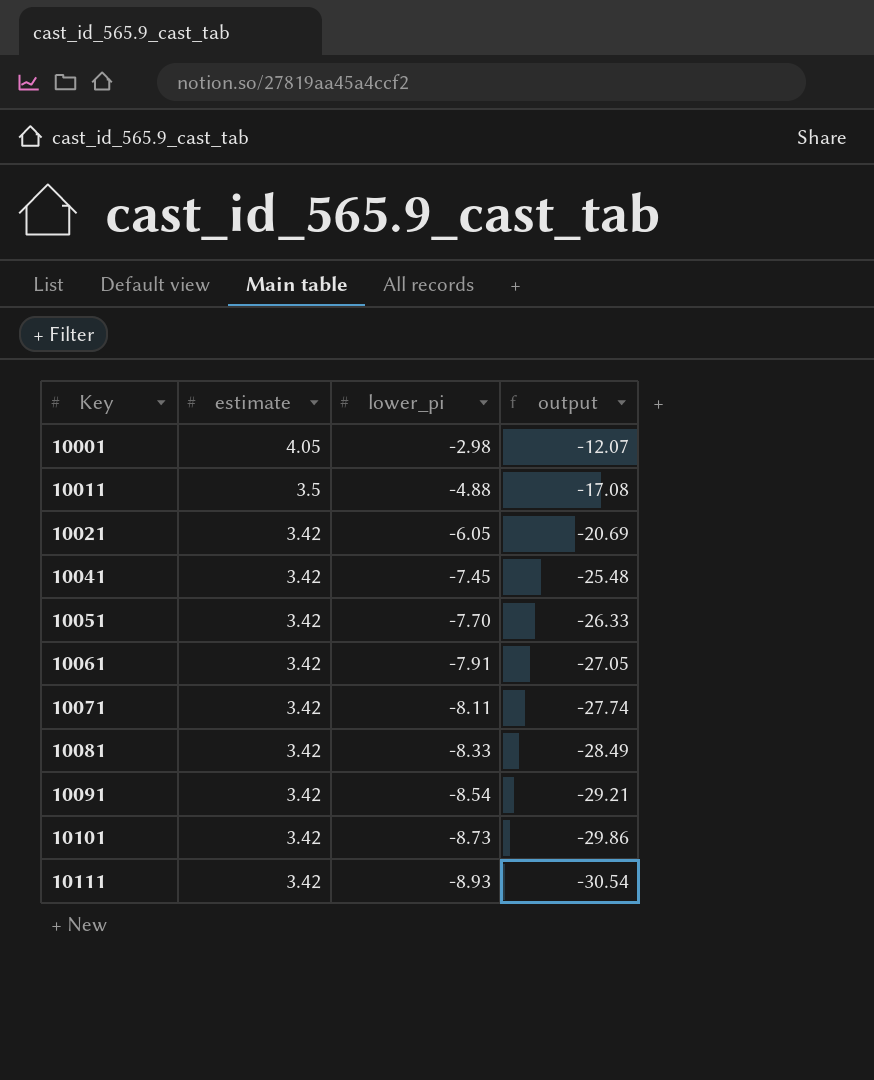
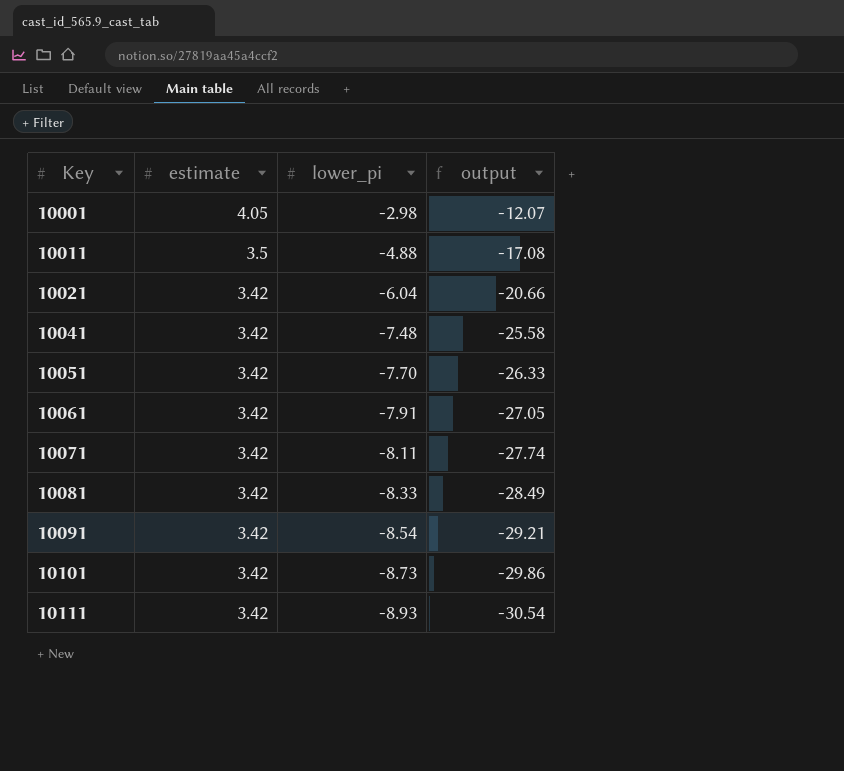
10021 | lower_pi: -6.05 -> -6.04
10021 | output: -20.69 -> -20.66
10041 | lower_pi: -7.45 -> -7.48
10041 | output: -25.48 -> -25.58

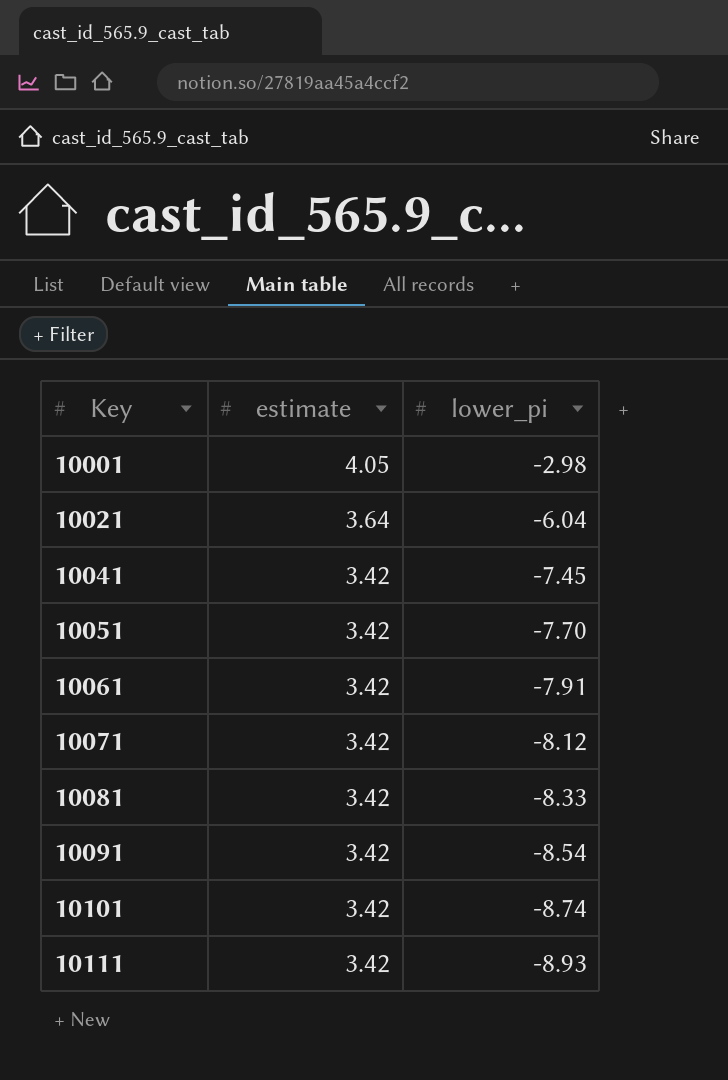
column output | formula: [estimate] * [lower_pi] -> none
row 10011: 3.5 | -4.88 | -17.08 -> none
10021 | estimate: 3.42 -> 3.64
10041 | lower_pi: -7.48 -> -7.45
10071 | lower_pi: -8.11 -> -8.12
10101 | lower_pi: -8.73 -> -8.74

